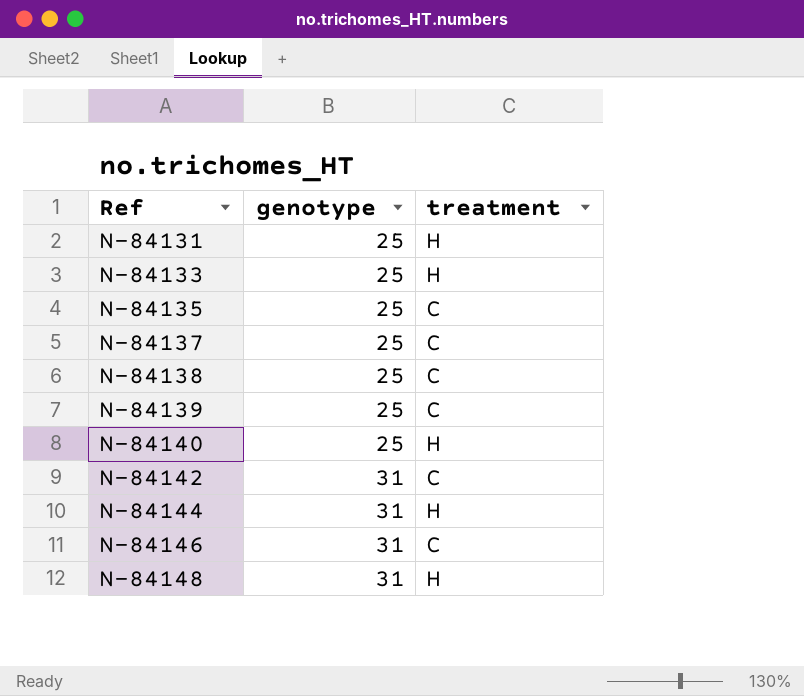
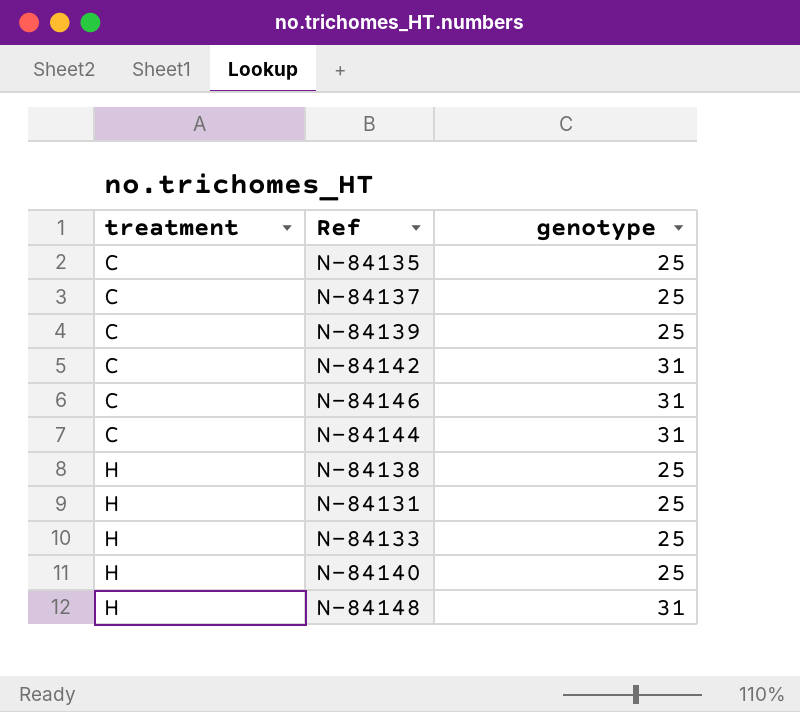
row order: Ref ascending -> treatment ascending
column treatment | position: 3 -> 1
N-84144 | treatment: H -> C
N-84138 | treatment: C -> H

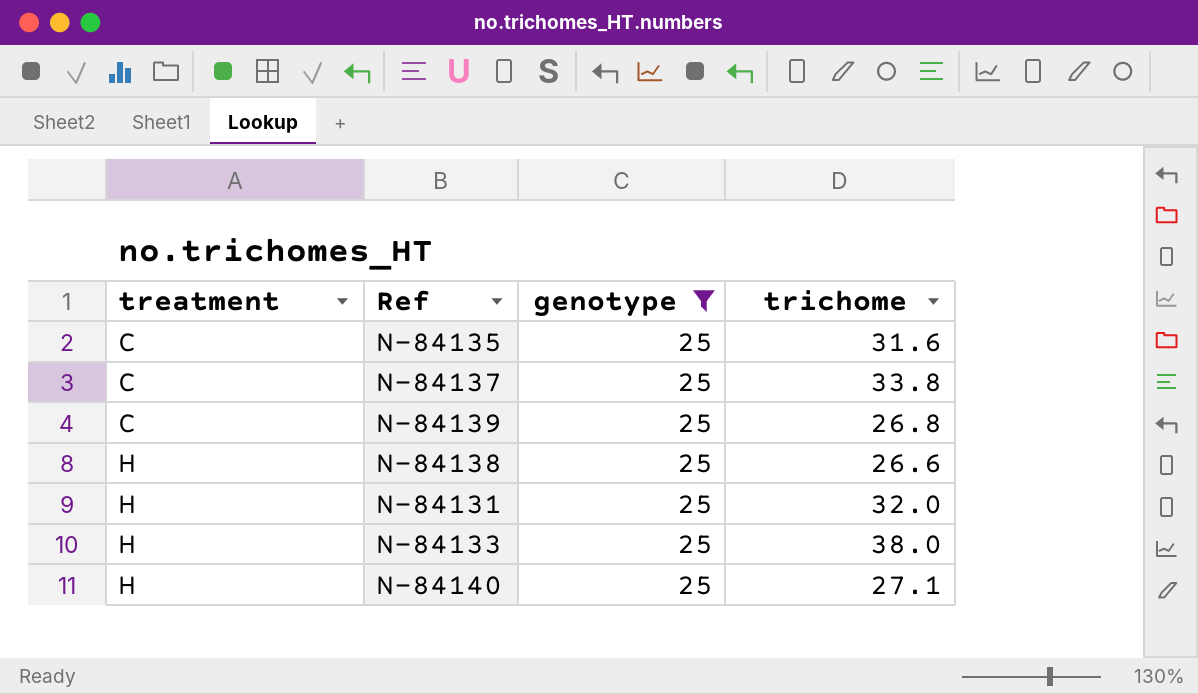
filter: none -> genotype = 25
column trichome | position: none -> 4

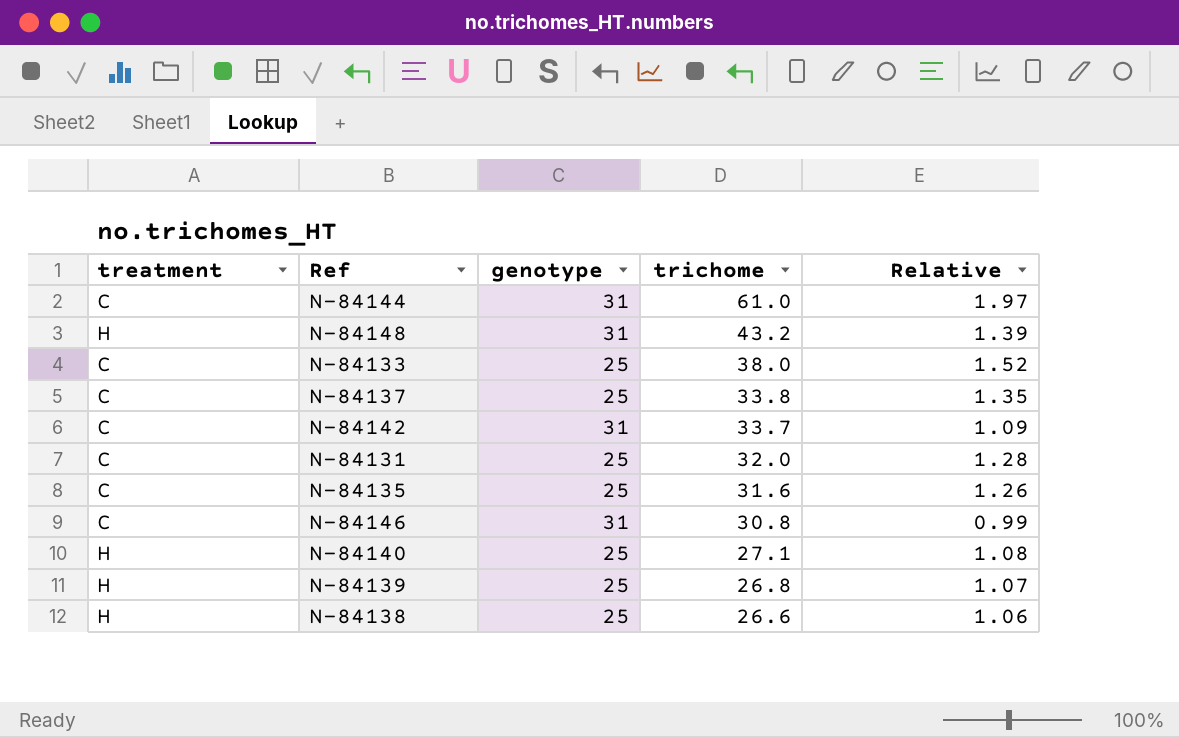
filter: genotype = 25 -> none
row order: treatment ascending -> trichome descending
column Relative | formula: none -> [trichome] / [genotype]
N-84133 | treatment: H -> C
N-84131 | treatment: H -> C
N-84139 | treatment: C -> H

